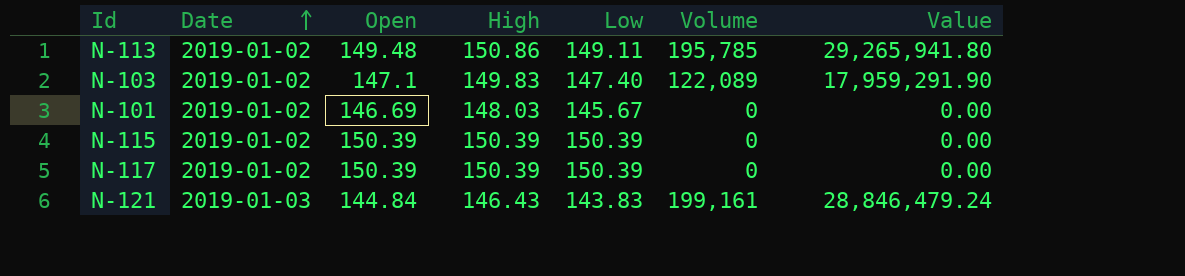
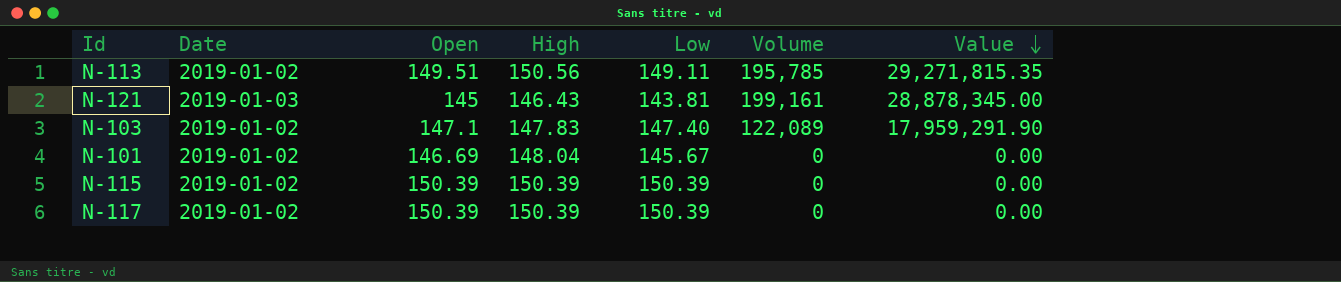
row order: Date ascending -> Value descending
N-113 | Open: 149.48 -> 149.51
N-113 | High: 150.86 -> 150.56
N-113 | Value: 29,265,941.80 -> 29,271,815.35
N-121 | Open: 144.84 -> 145
N-121 | Low: 143.83 -> 143.81
N-121 | Value: 28,846,479.24 -> 28,878,345.00
N-103 | High: 149.83 -> 147.83
N-101 | High: 148.03 -> 148.04

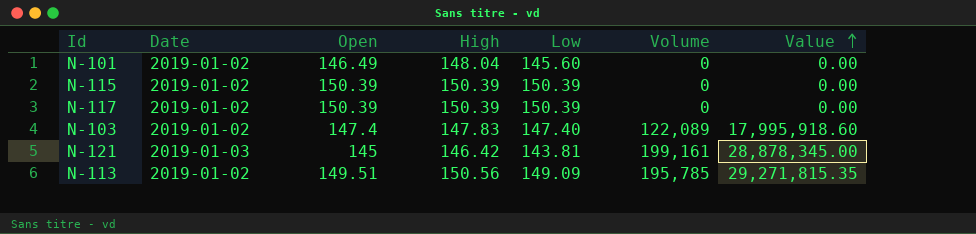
row order: Value descending -> Value ascending
N-101 | Open: 146.69 -> 146.49
N-101 | Low: 145.67 -> 145.60
N-103 | Open: 147.1 -> 147.4
N-103 | Value: 17,959,291.90 -> 17,995,918.60
N-121 | High: 146.43 -> 146.42
N-113 | Low: 149.11 -> 149.09

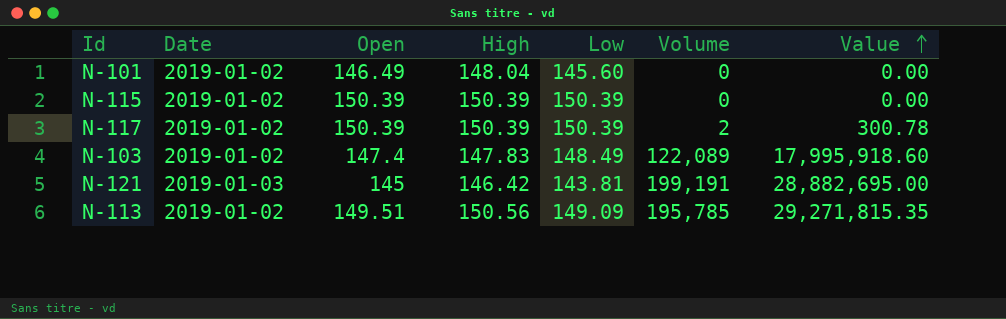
N-117 | Volume: 0 -> 2
N-117 | Value: 0.00 -> 300.78
N-103 | Low: 147.40 -> 148.49
N-121 | Volume: 199,161 -> 199,191
N-121 | Value: 28,878,345.00 -> 28,882,695.00

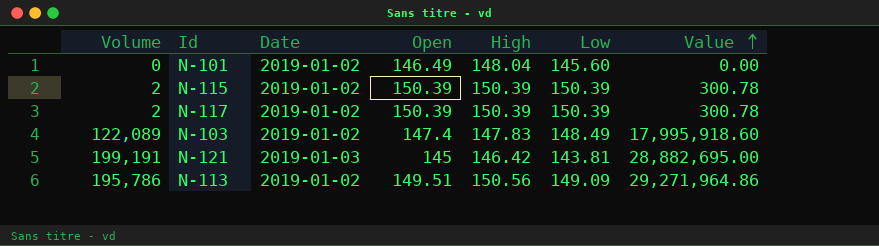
column Volume | position: 6 -> 1
N-115 | Volume: 0 -> 2
N-115 | Value: 0.00 -> 300.78
N-113 | Volume: 195,785 -> 195,786
N-113 | Value: 29,271,815.35 -> 29,271,964.86

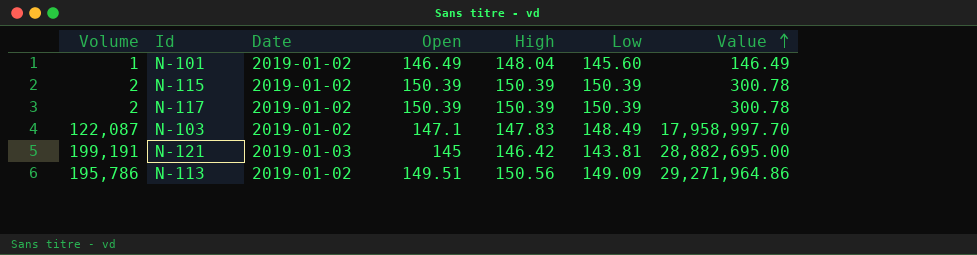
N-101 | Volume: 0 -> 1
N-101 | Value: 0.00 -> 146.49
N-103 | Volume: 122,089 -> 122,087
N-103 | Open: 147.4 -> 147.1
N-103 | Value: 17,995,918.60 -> 17,958,997.70

